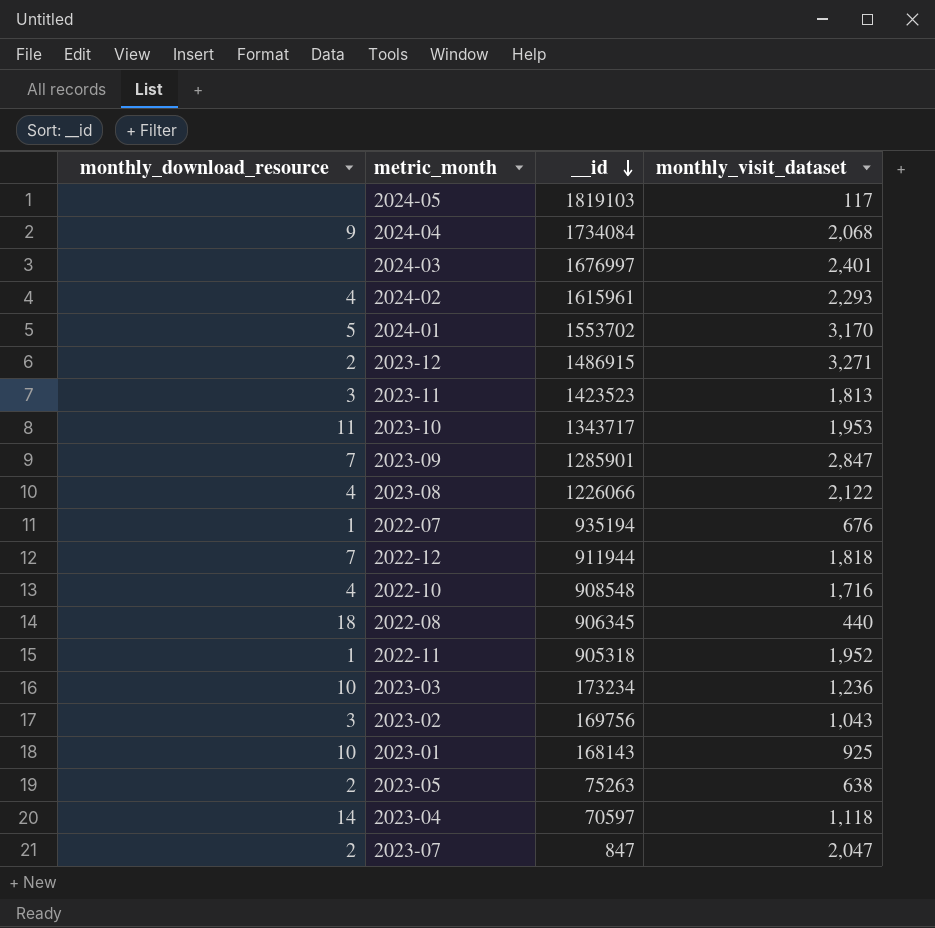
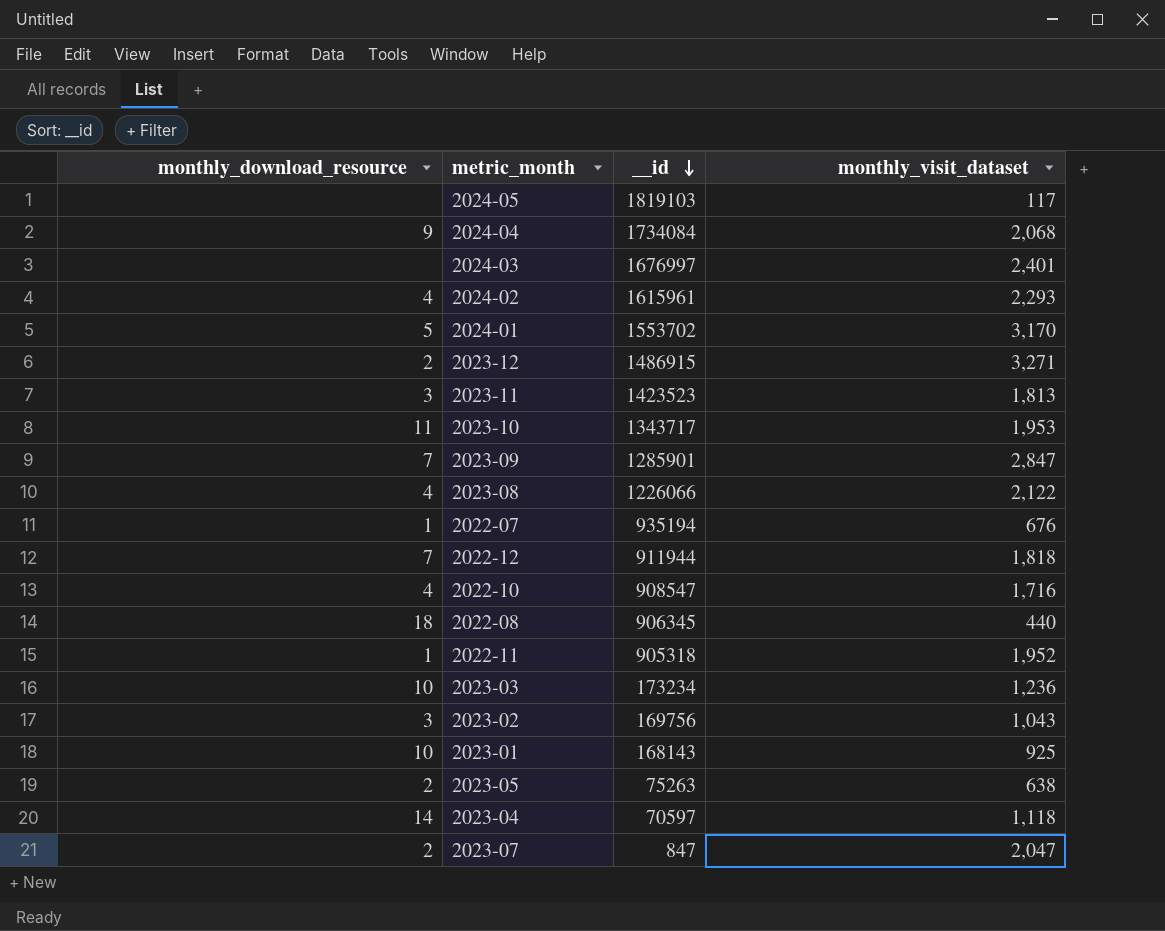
2022-10 | __id: 908548 -> 908547

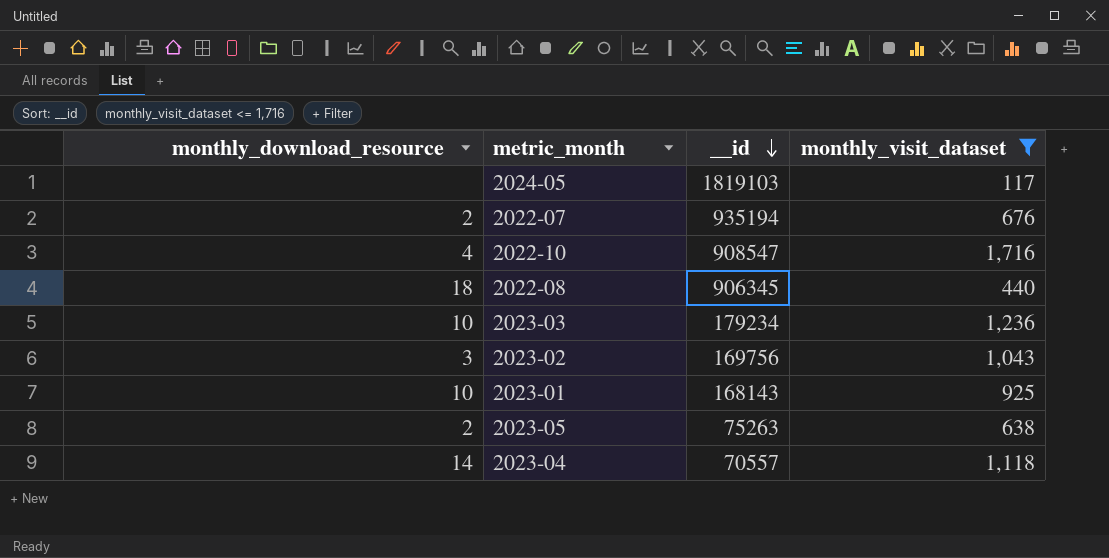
filter: none -> monthly_visit_dataset <= 1,716
2022-07 | monthly_download_resource: 1 -> 2
2023-03 | __id: 173234 -> 179234
2023-04 | __id: 70597 -> 70557

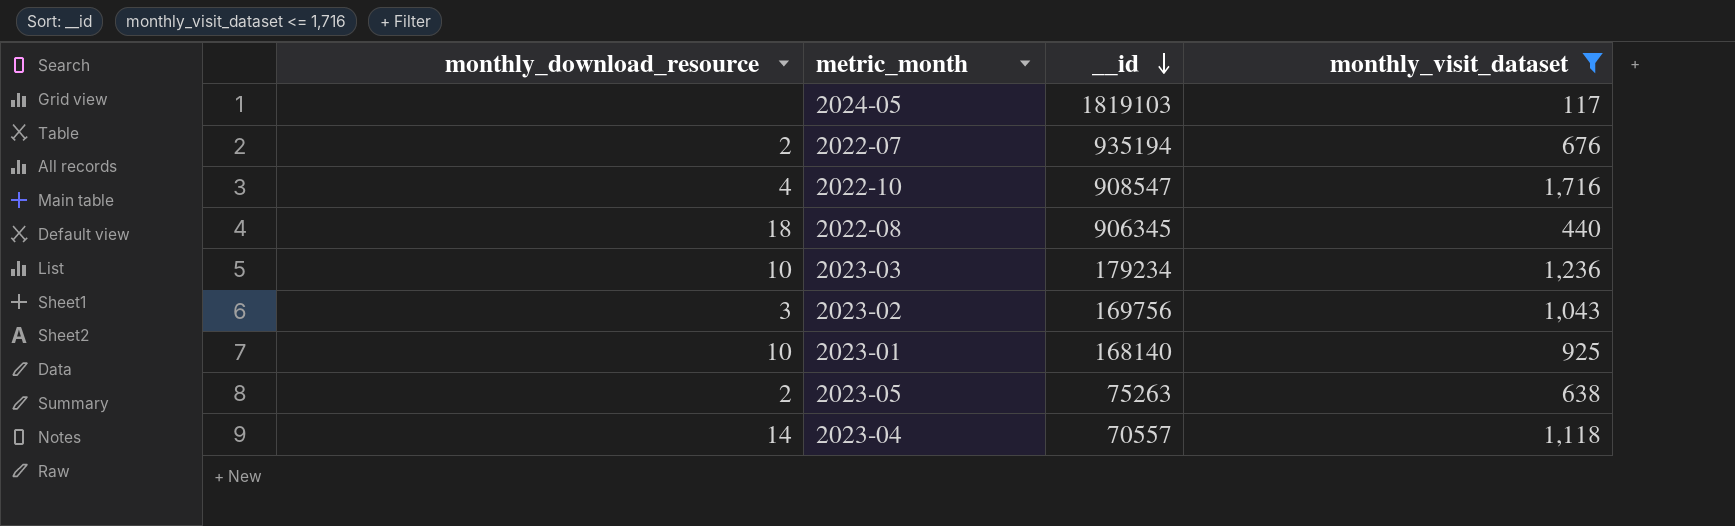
2023-01 | __id: 168143 -> 168140

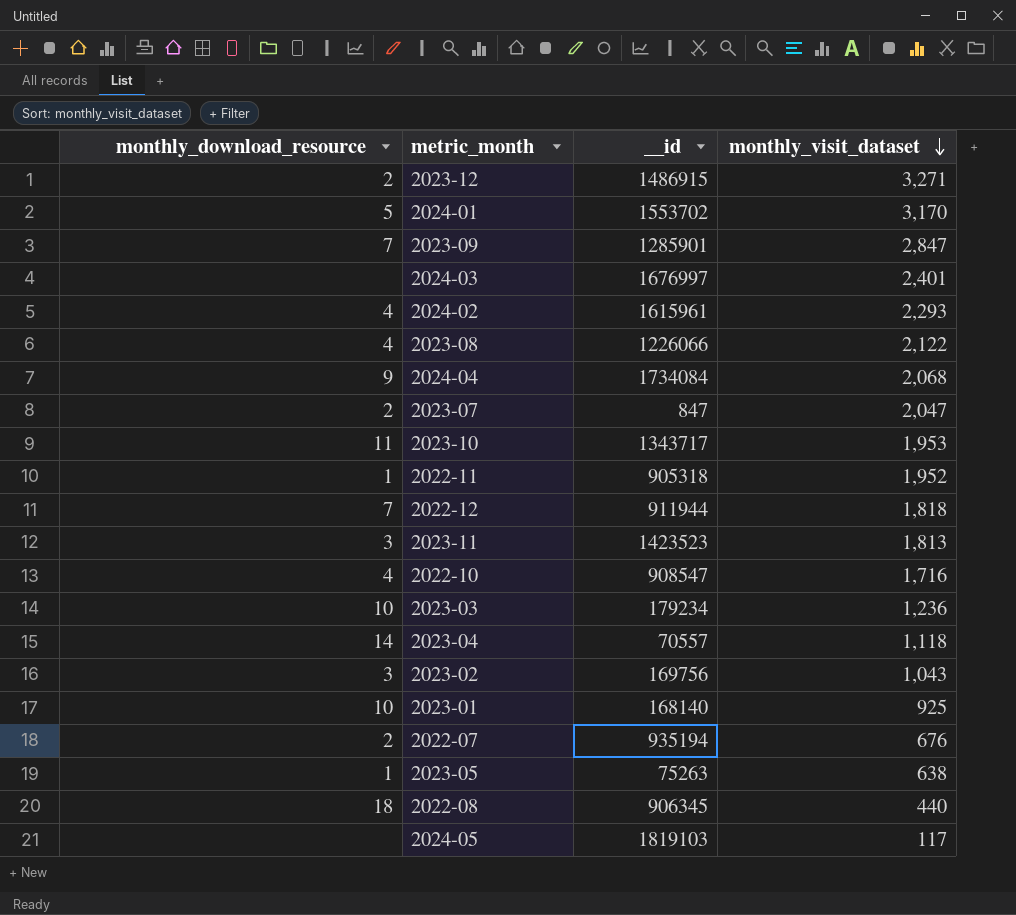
filter: monthly_visit_dataset <= 1,716 -> none
row order: __id descending -> monthly_visit_dataset descending
2023-05 | monthly_download_resource: 2 -> 1

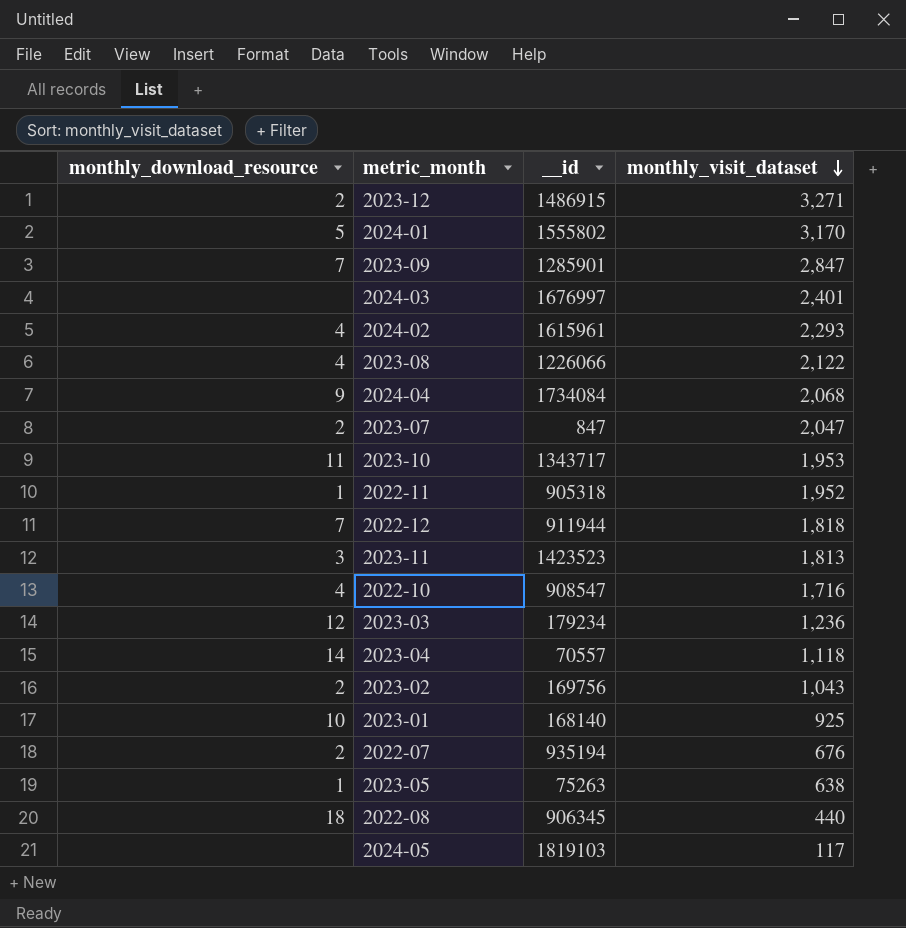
2024-01 | __id: 1553702 -> 1555802
2023-03 | monthly_download_resource: 10 -> 12
2023-02 | monthly_download_resource: 3 -> 2

